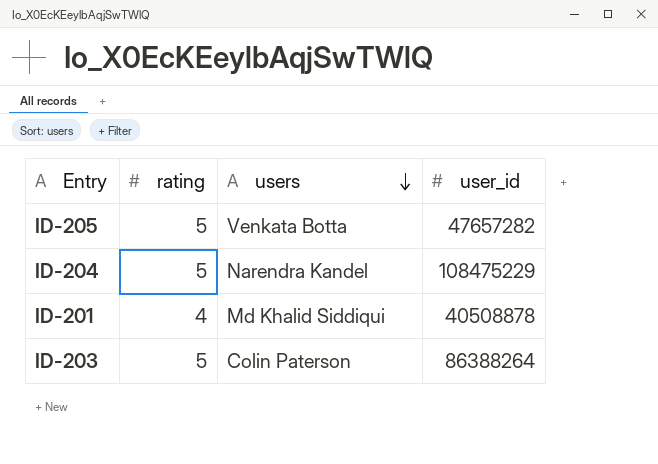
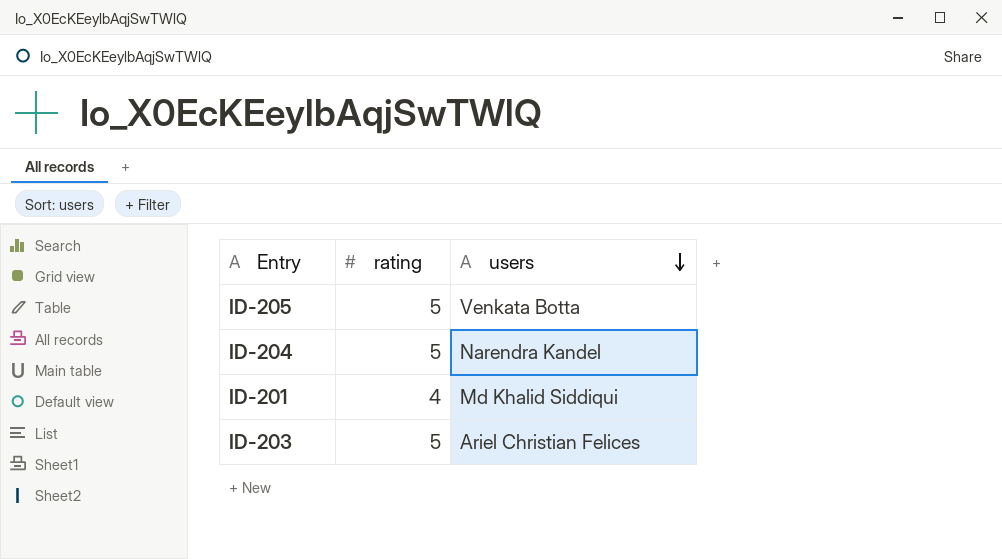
column user_id | position: 4 -> none
ID-203 | users: Colin Paterson -> Ariel Christian Felices

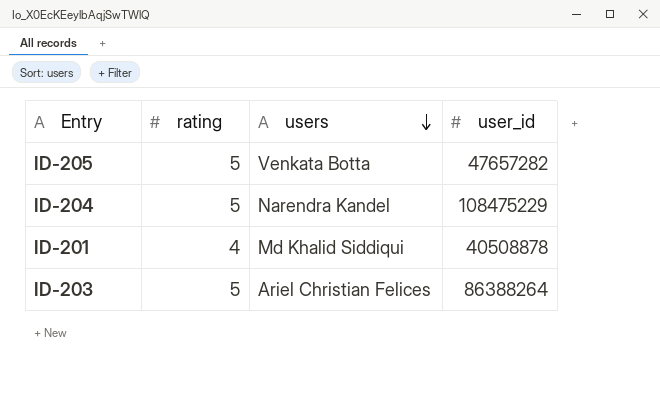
column user_id | position: none -> 4

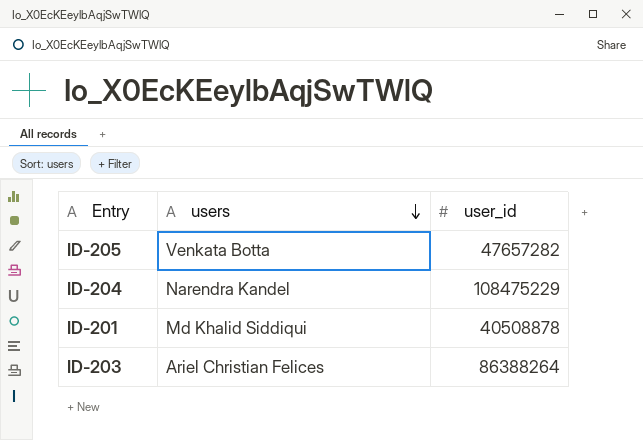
column rating | position: 2 -> none

